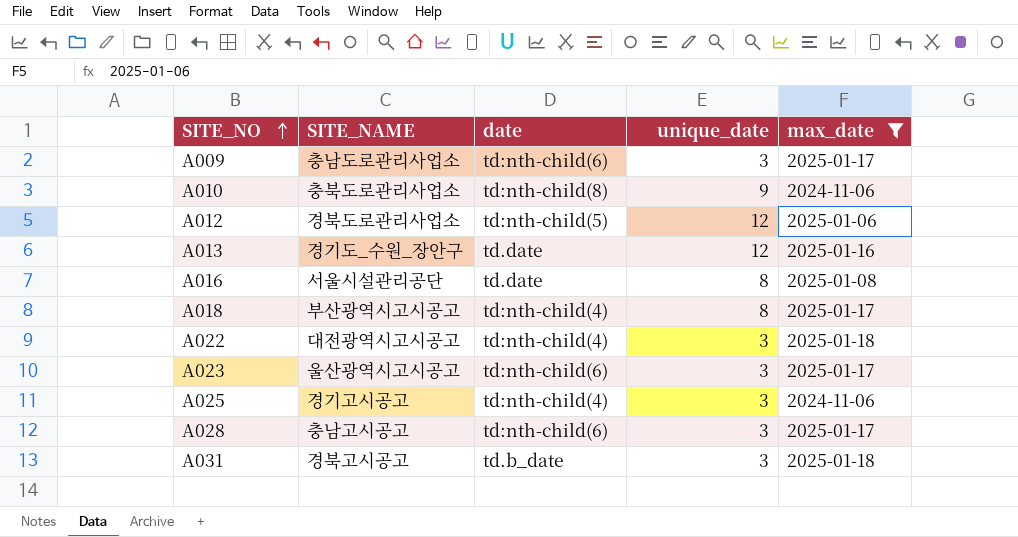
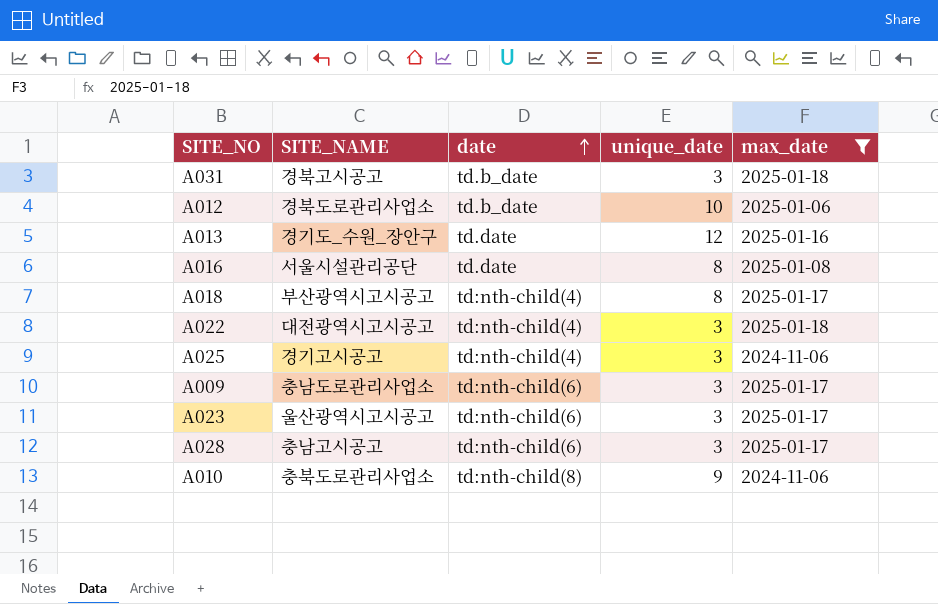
row order: SITE_NO ascending -> date ascending
A012 | date: td:nth-child(5) -> td.b_date
A012 | unique_date: 12 -> 10

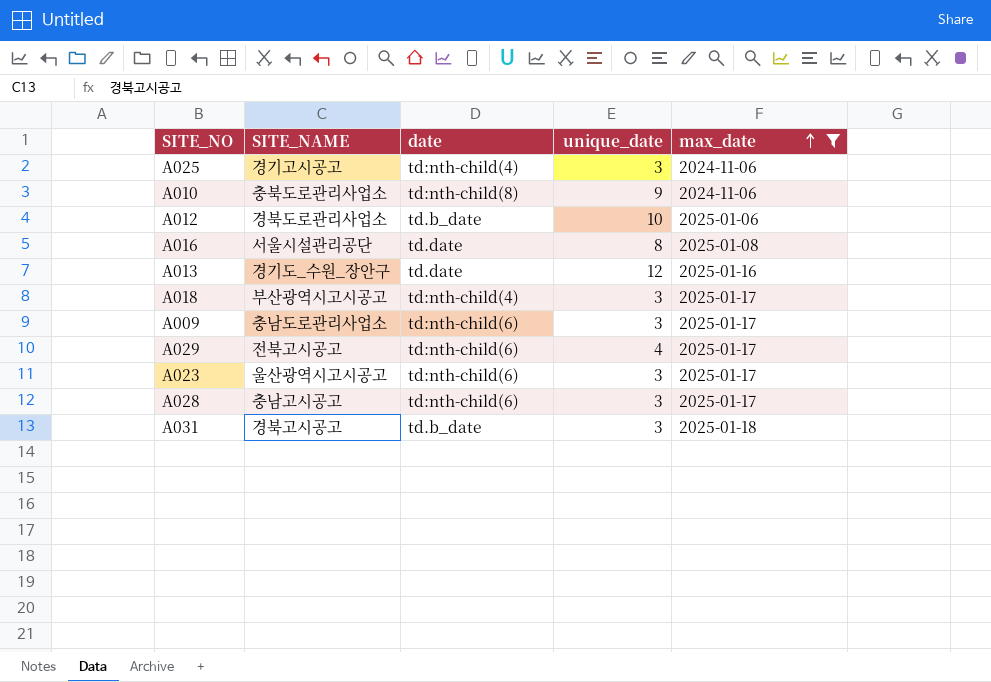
row order: date ascending -> max_date ascending
row A022: 대전광역시고시공고 | td:nth-child(4) | 3 | 2025-01-18 -> none
A018 | unique_date: 8 -> 3
row A029: none -> 전북고시공고 | td:nth-child(6) | 4 | 2025-01-17

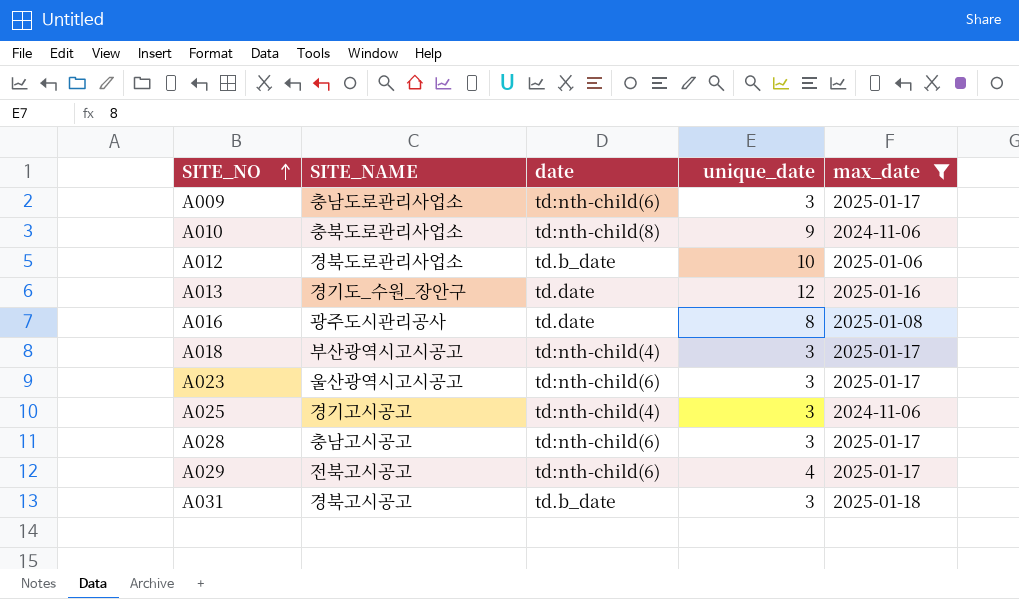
row order: max_date ascending -> SITE_NO ascending
A016 | SITE_NAME: 서울시설관리공단 -> 광주도시관리공사

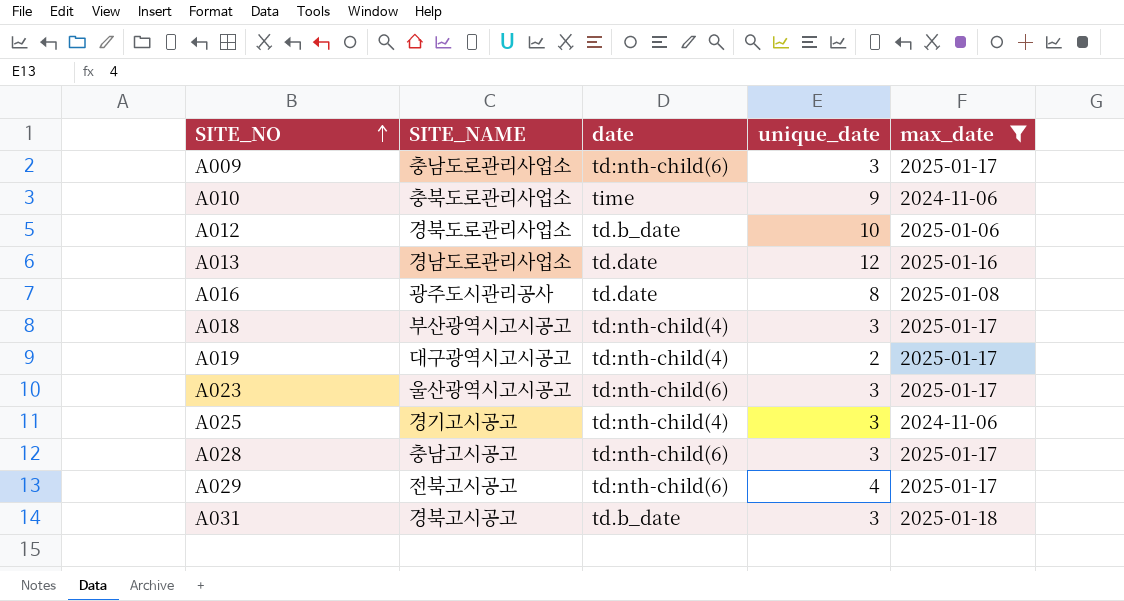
A010 | date: td:nth-child(8) -> time
A013 | SITE_NAME: 경기도_수원_장안구 -> 경남도로관리사업소
row A019: none -> 대구광역시고시공고 | td:nth-child(4) | 2 | 2025-01-17

